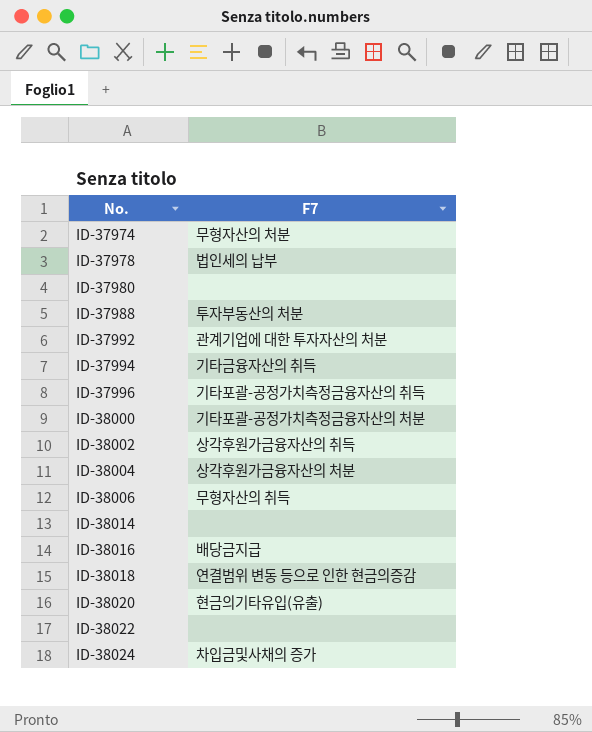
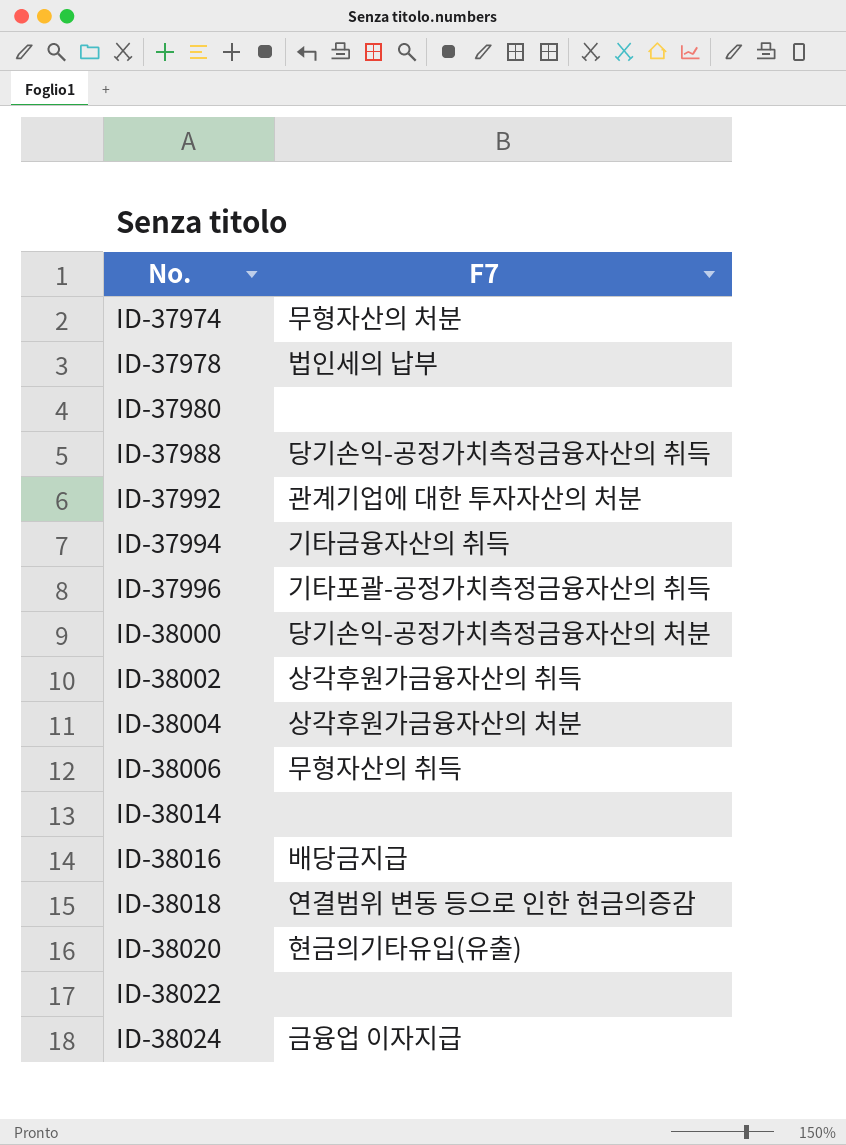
ID-37988 | F7: 투자부동산의 처분 -> 당기손익-공정가치측정금융자산의 취득
ID-38000 | F7: 기타포괄-공정가치측정금융자산의 처분 -> 당기손익-공정가치측정금융자산의 처분
ID-38024 | F7: 차입금및사채의 증가 -> 금융업 이자지급

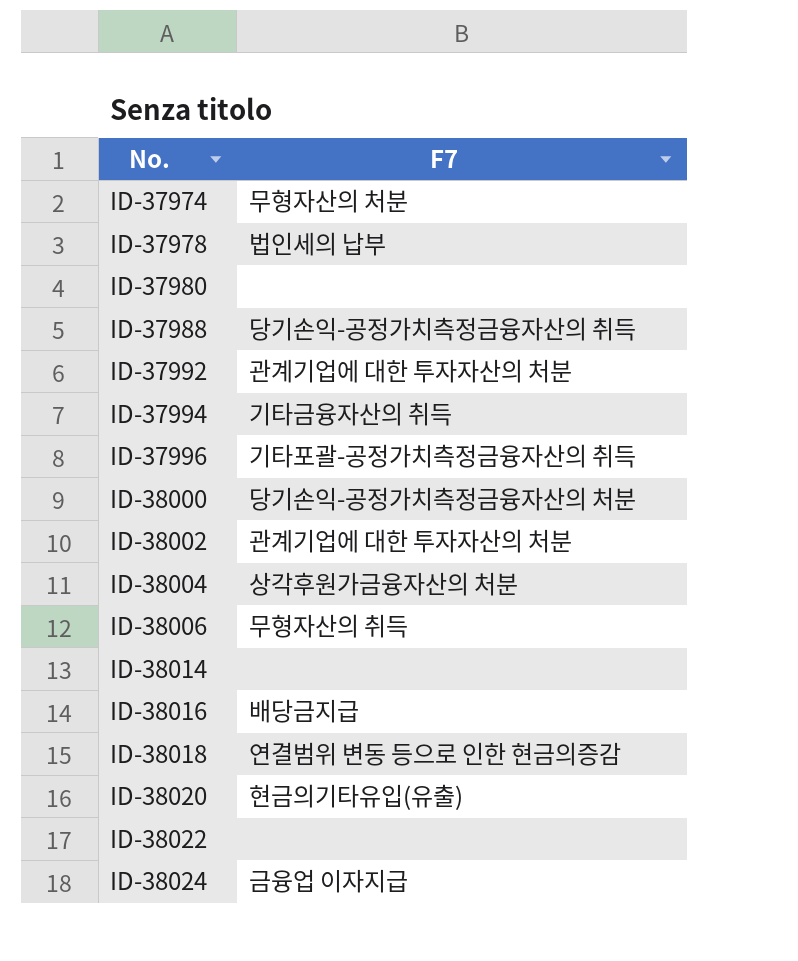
ID-38002 | F7: 상각후원가금융자산의 취득 -> 관계기업에 대한 투자자산의 처분

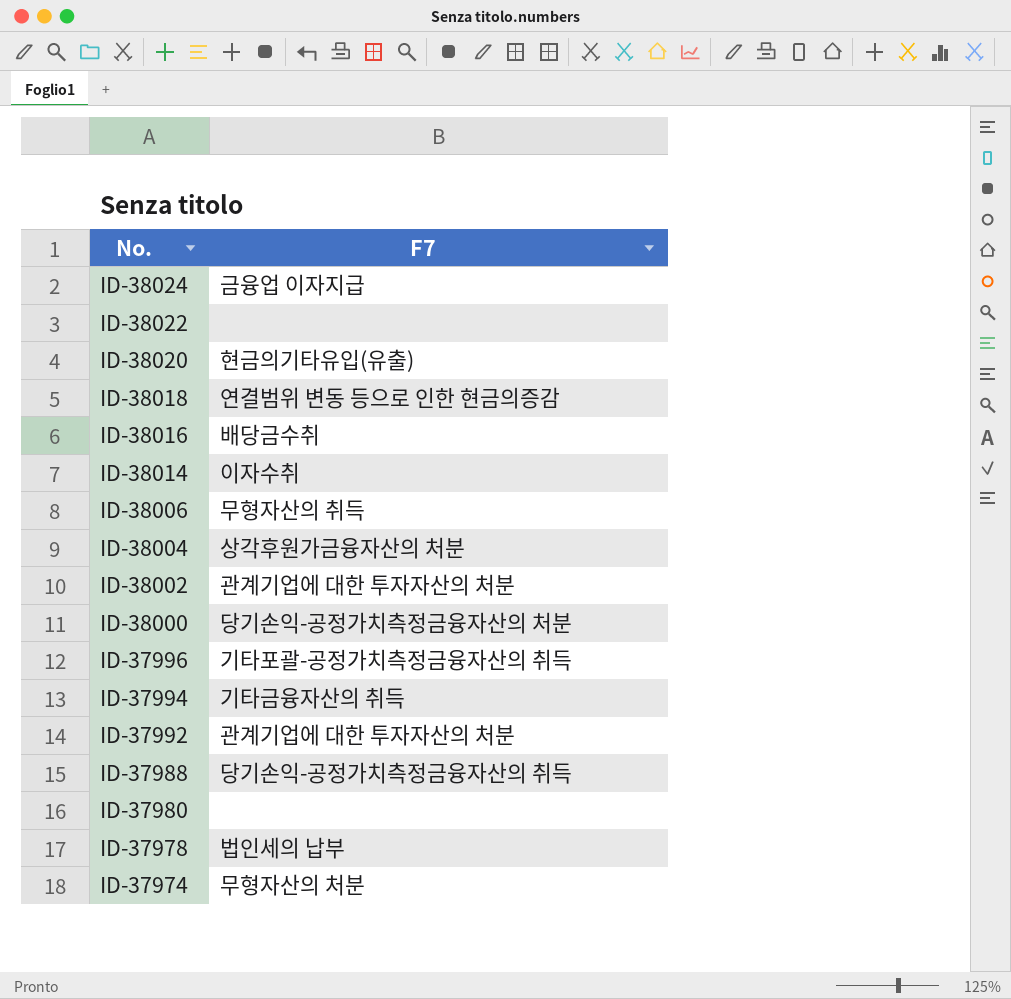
row order: No. ascending -> No. descending
ID-38016 | F7: 배당금지급 -> 배당금수취
ID-38014 | F7: none -> 이자수취

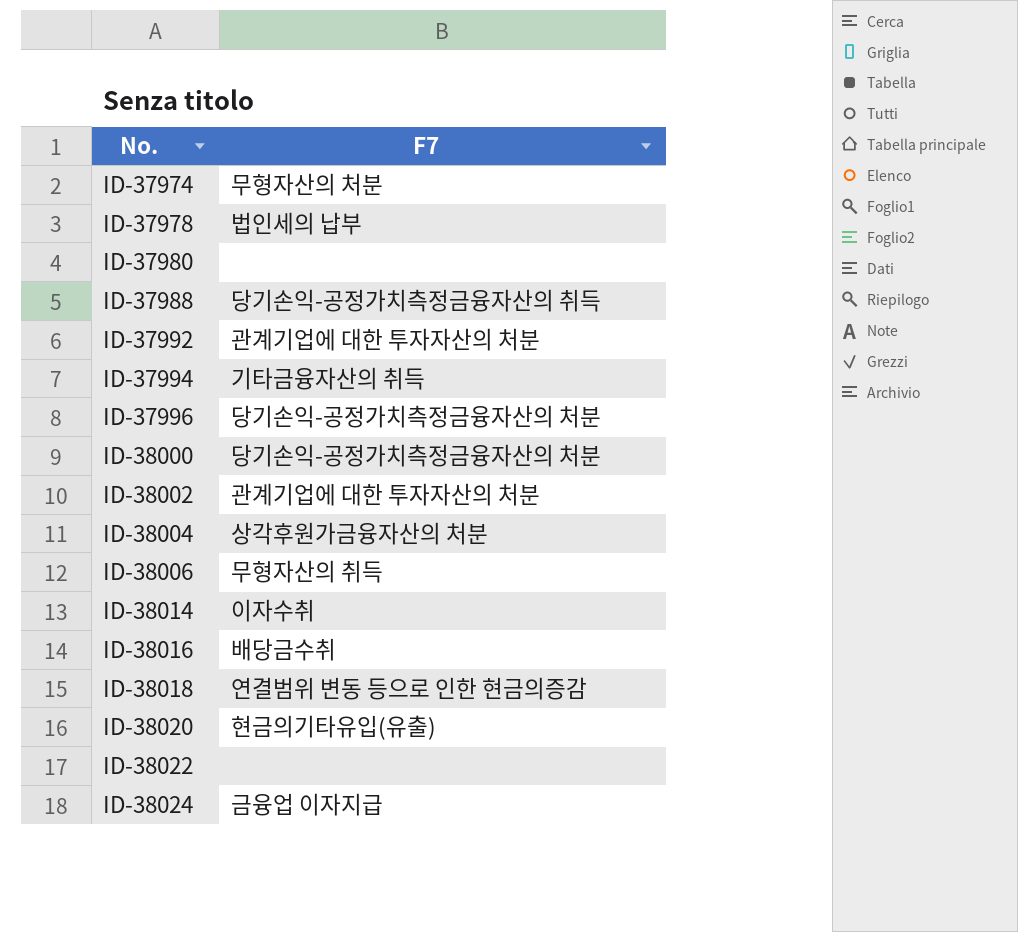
row order: No. descending -> No. ascending
ID-37996 | F7: 기타포괄-공정가치측정금융자산의 취득 -> 당기손익-공정가치측정금융자산의 처분

